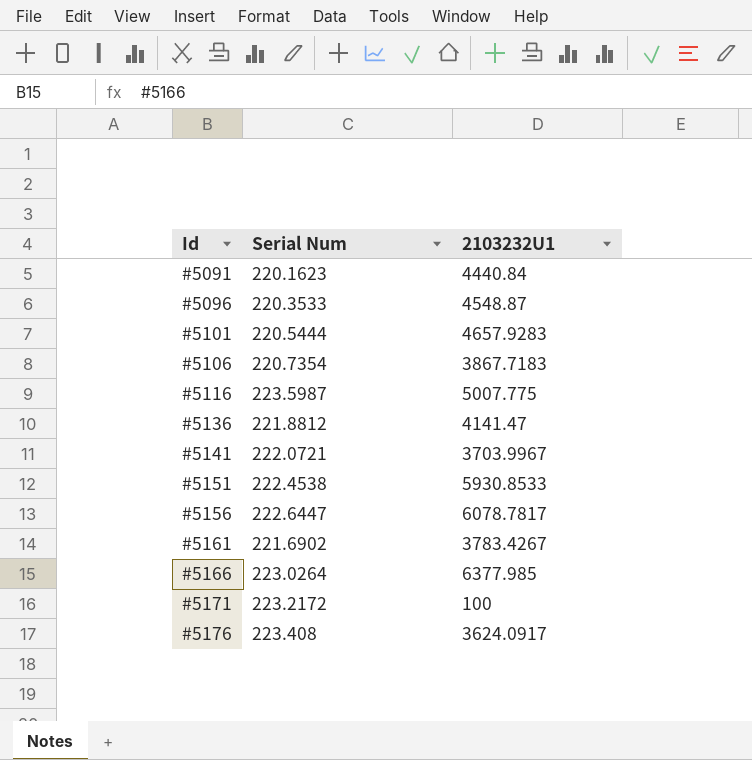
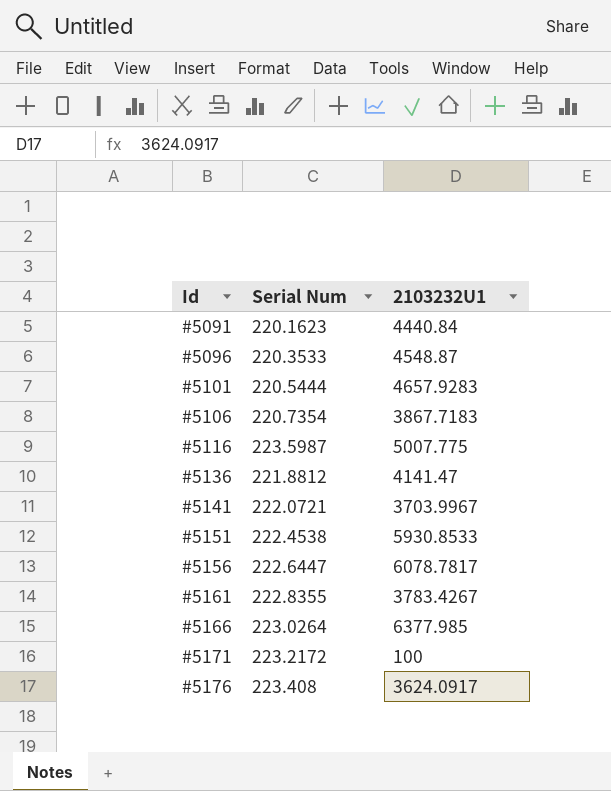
#5161 | Serial Num: 221.6902 -> 222.8355

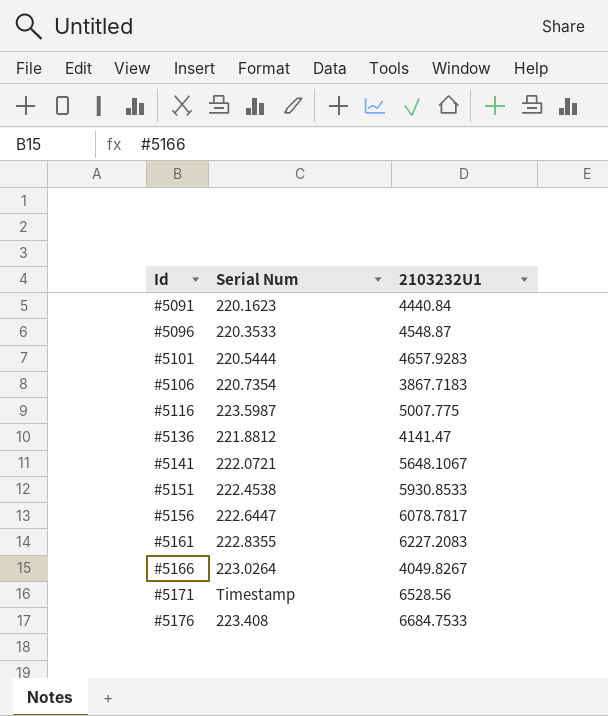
#5141 | 2103232U1: 3703.9967 -> 5648.1067
#5161 | 2103232U1: 3783.4267 -> 6227.2083
#5166 | 2103232U1: 6377.985 -> 4049.8267
#5171 | Serial Num: 223.2172 -> Timestamp
#5171 | 2103232U1: 100 -> 6528.56
#5176 | 2103232U1: 3624.0917 -> 6684.7533

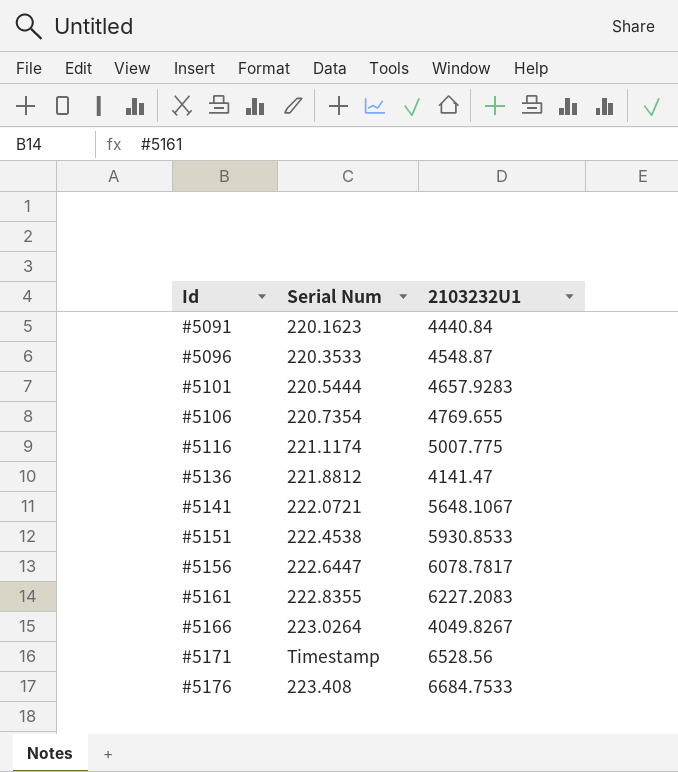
#5106 | 2103232U1: 3867.7183 -> 4769.655
#5116 | Serial Num: 223.5987 -> 221.1174

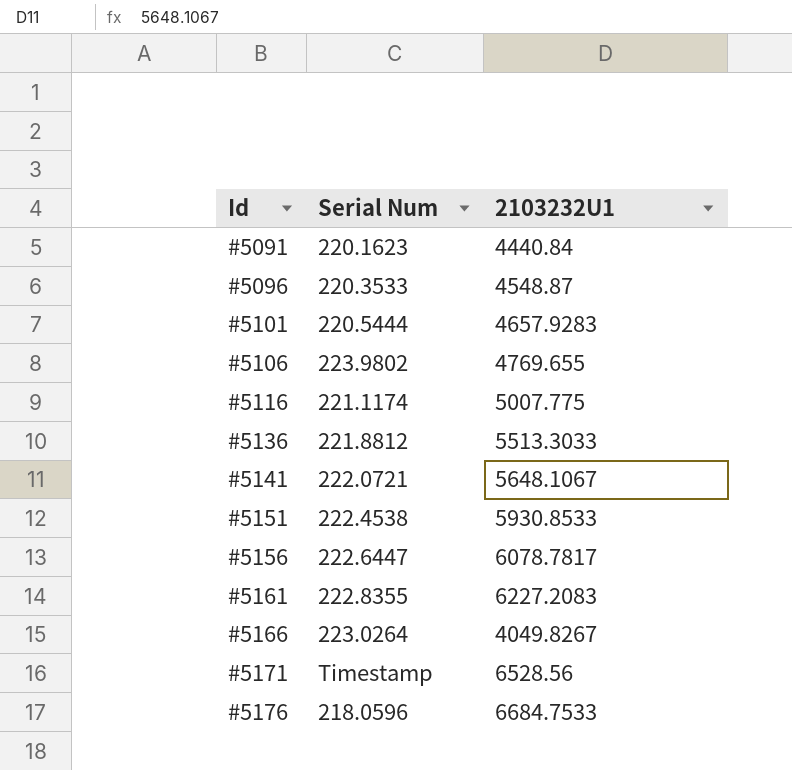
#5106 | Serial Num: 220.7354 -> 223.9802
#5136 | 2103232U1: 4141.47 -> 5513.3033
#5176 | Serial Num: 223.408 -> 218.0596

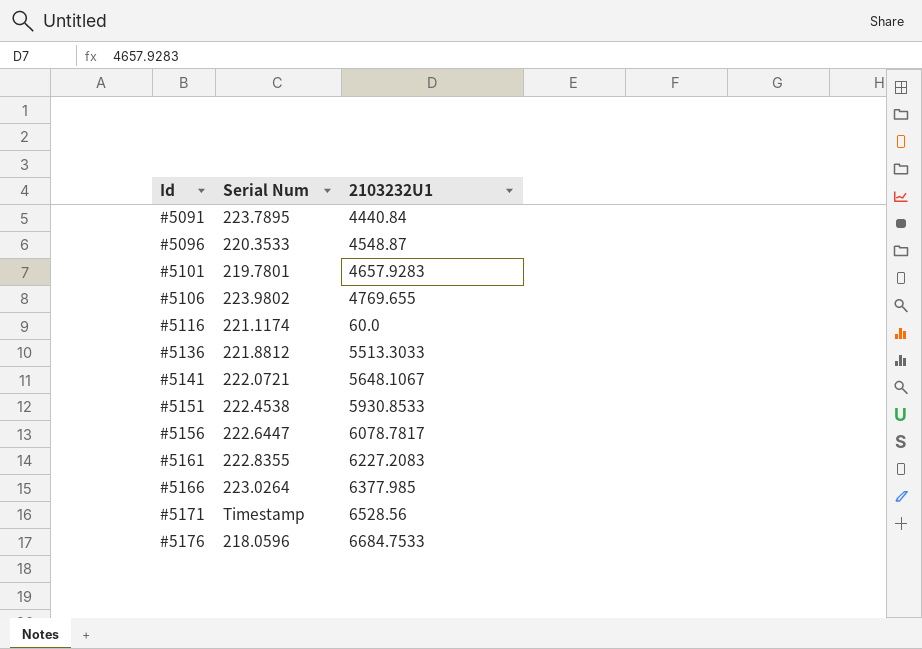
#5091 | Serial Num: 220.1623 -> 223.7895
#5101 | Serial Num: 220.5444 -> 219.7801
#5116 | 2103232U1: 5007.775 -> 60.0
#5166 | 2103232U1: 4049.8267 -> 6377.985

